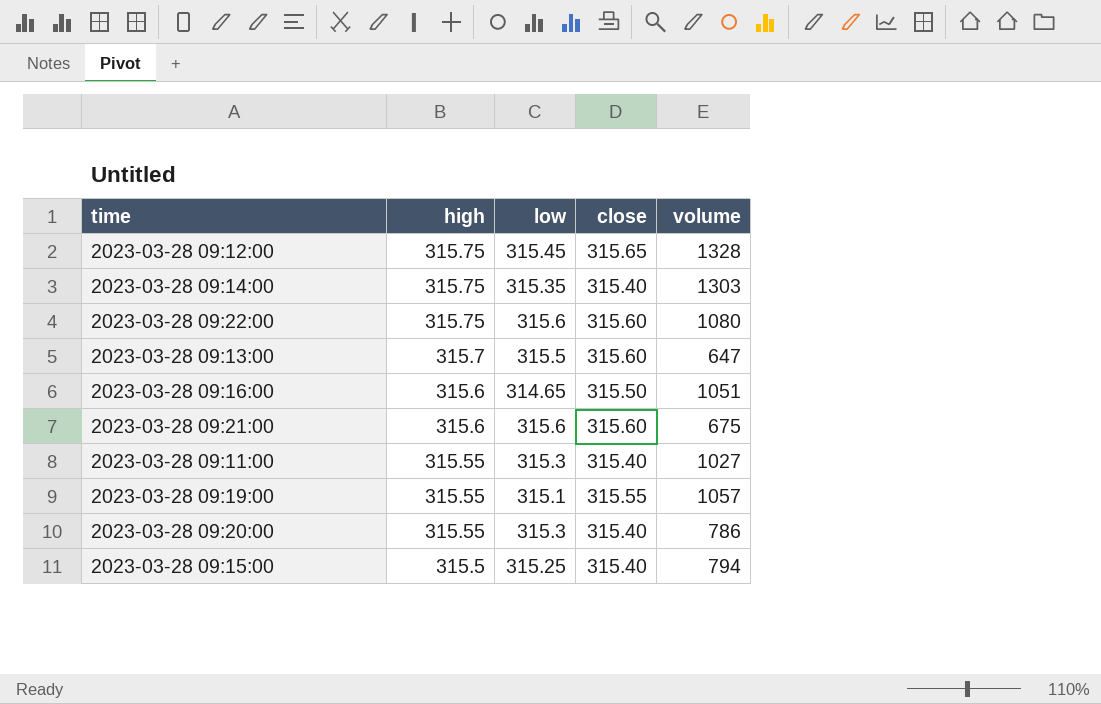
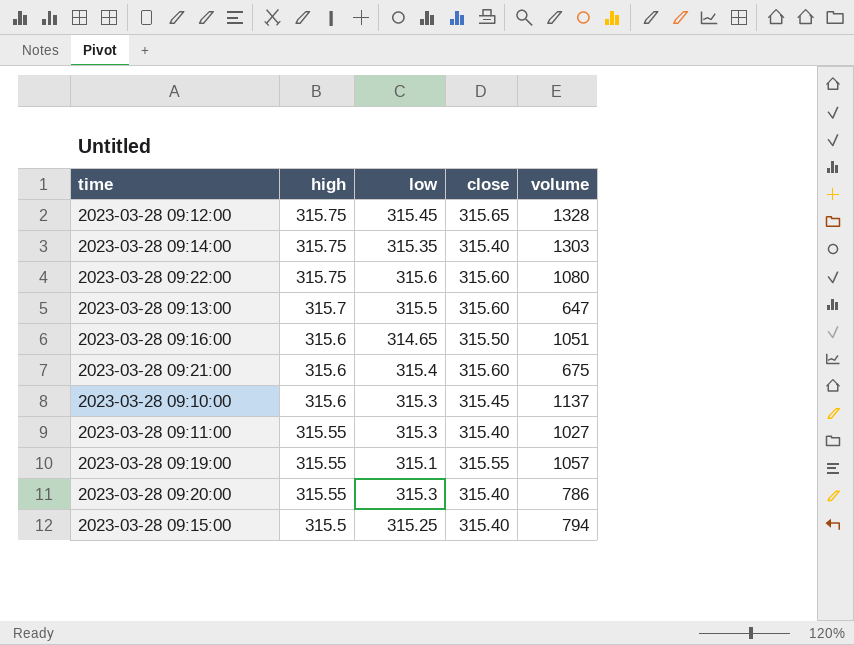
2023-03-28 09:21:00 | low: 315.6 -> 315.4
row 2023-03-28 09:10:00: none -> 315.6 | 315.3 | 315.45 | 1137

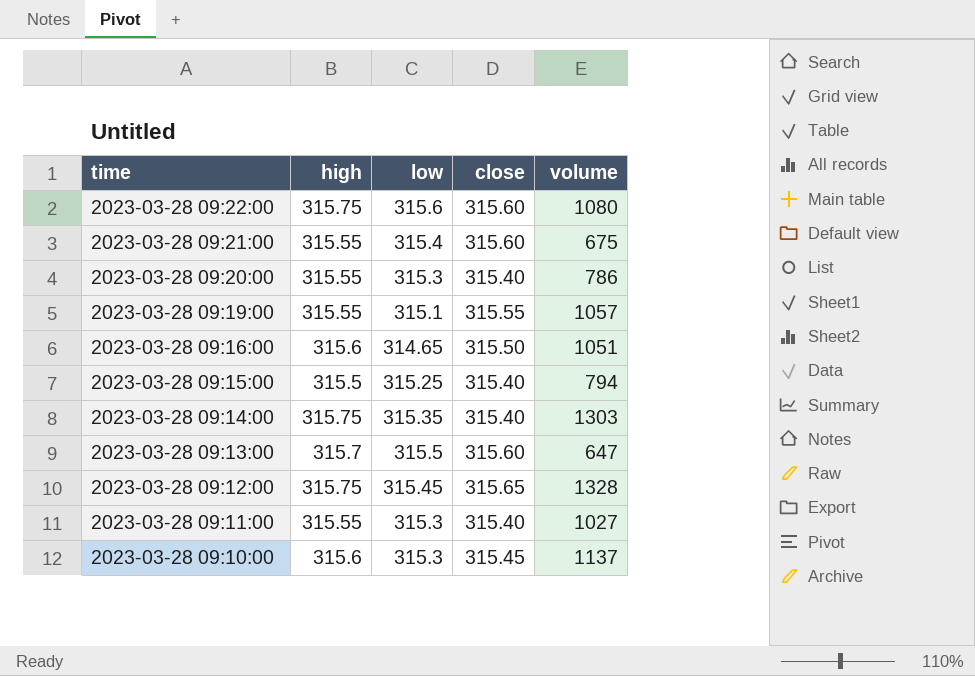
row order: high descending -> time descending
2023-03-28 09:21:00 | high: 315.6 -> 315.55

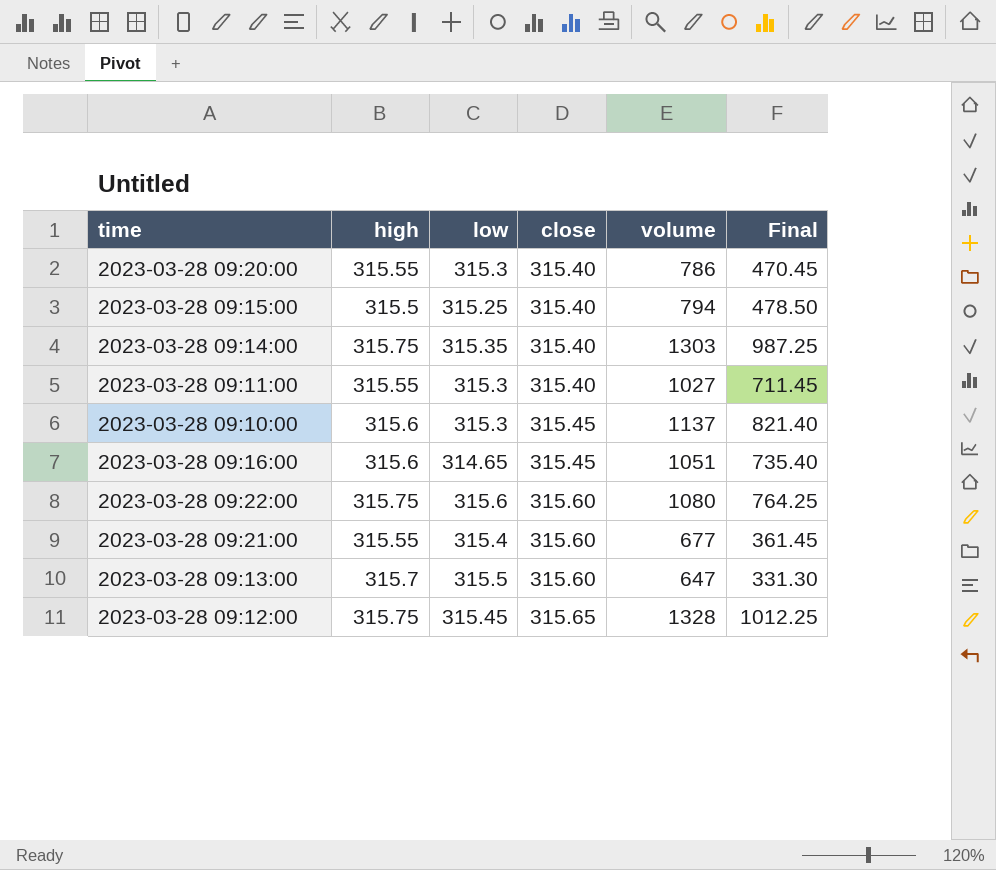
row order: time descending -> close ascending
column Final | formula: none -> [volume] - [high]
row 2023-03-28 09:19:00: 315.55 | 315.1 | 315.55 | 1057 -> none
2023-03-28 09:16:00 | close: 315.50 -> 315.45
2023-03-28 09:21:00 | volume: 675 -> 677

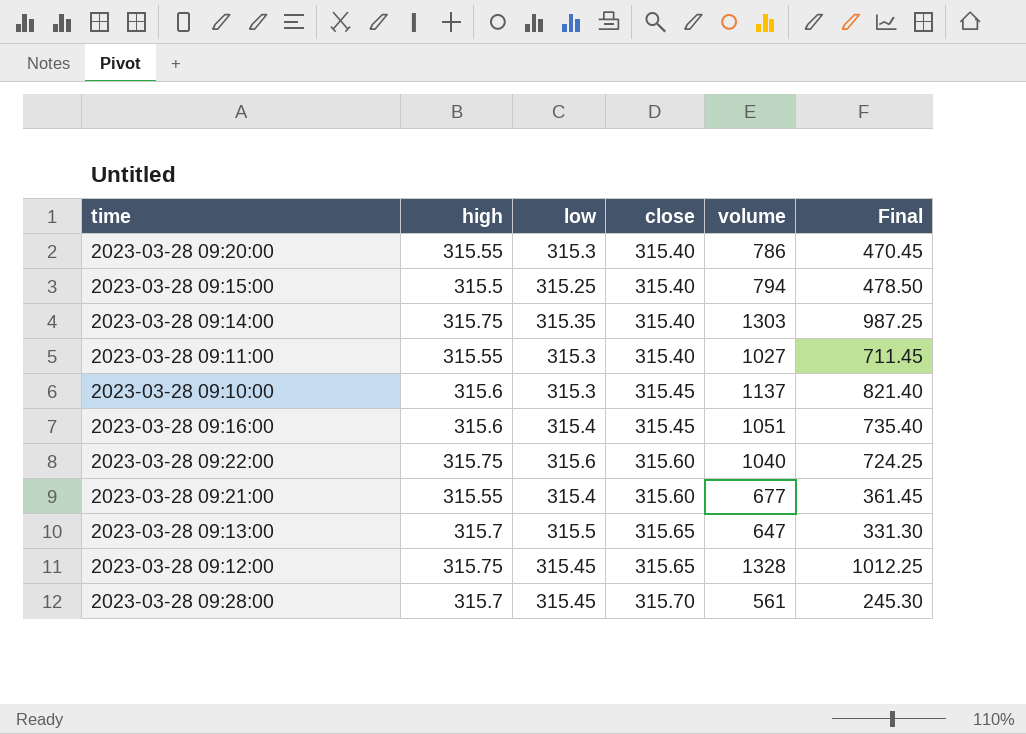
2023-03-28 09:16:00 | low: 314.65 -> 315.4
2023-03-28 09:22:00 | volume: 1080 -> 1040
2023-03-28 09:22:00 | Final: 764.25 -> 724.25
2023-03-28 09:13:00 | close: 315.60 -> 315.65
row 2023-03-28 09:28:00: none -> 315.7 | 315.45 | 315.70 | 561 | 245.30

